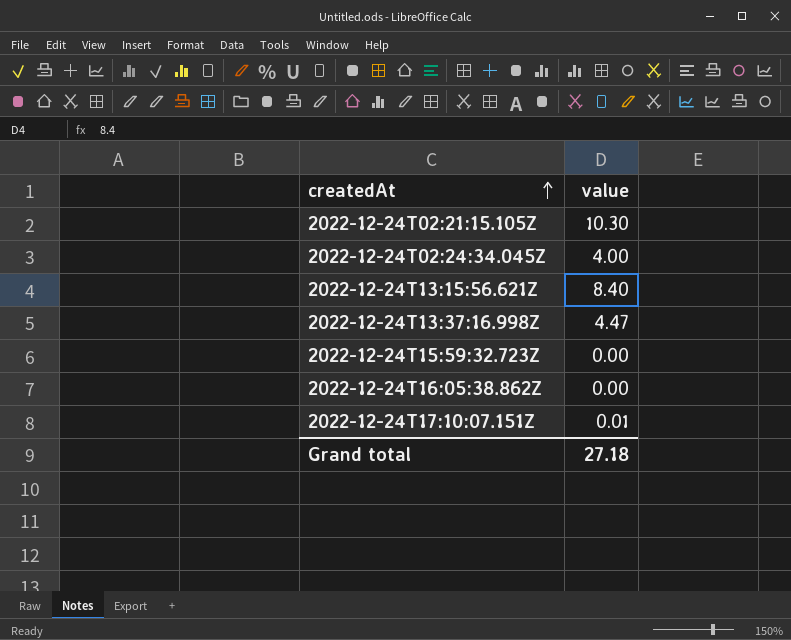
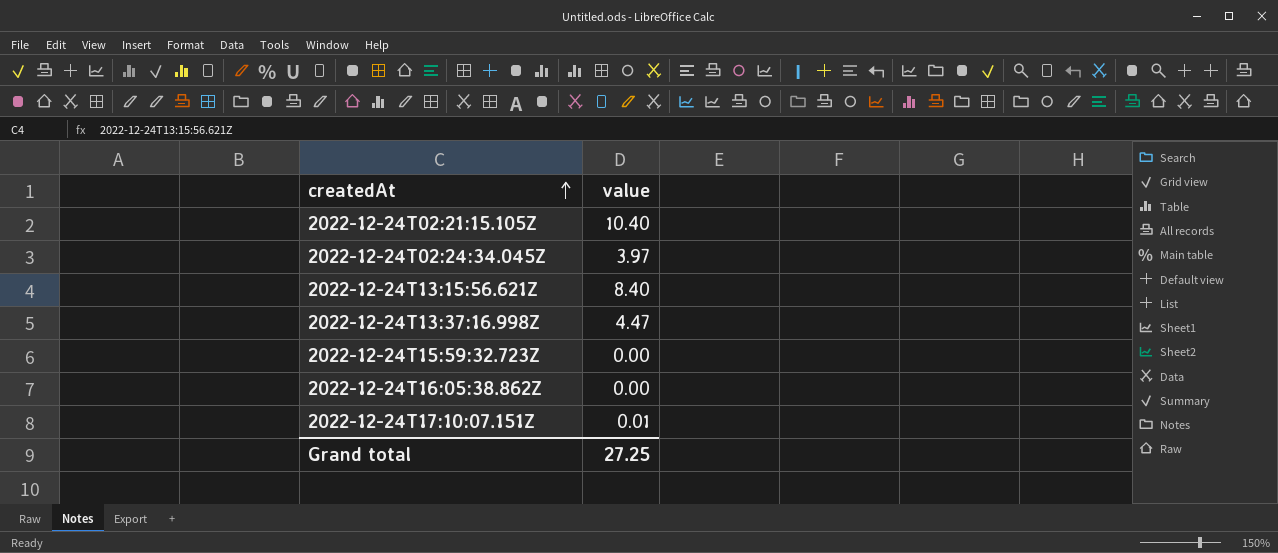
2022-12-24T02:21:15.105Z | value: 10.30 -> 10.40
2022-12-24T02:24:34.045Z | value: 4.00 -> 3.97
Grand total | value: 27.18 -> 27.25

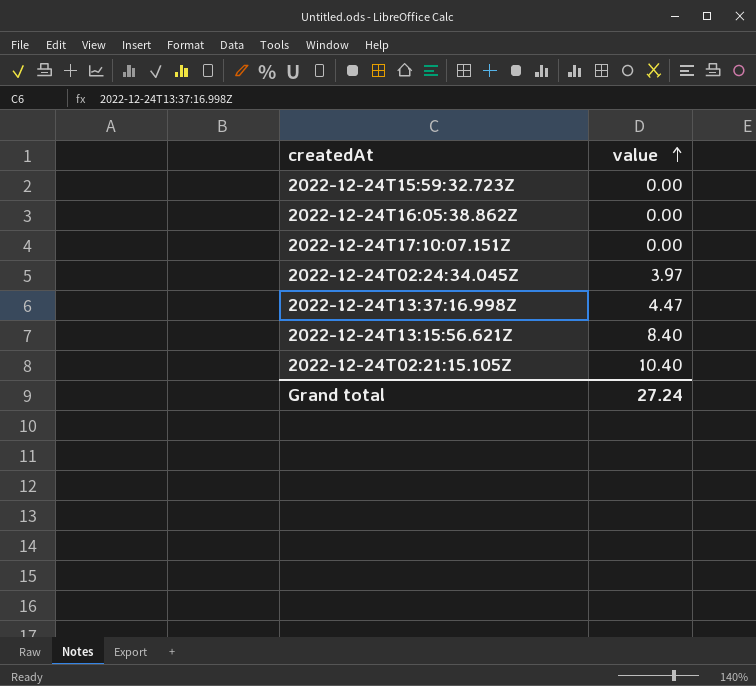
row order: createdAt ascending -> value ascending
2022-12-24T17:10:07.151Z | value: 0.01 -> 0.00
Grand total | value: 27.25 -> 27.24

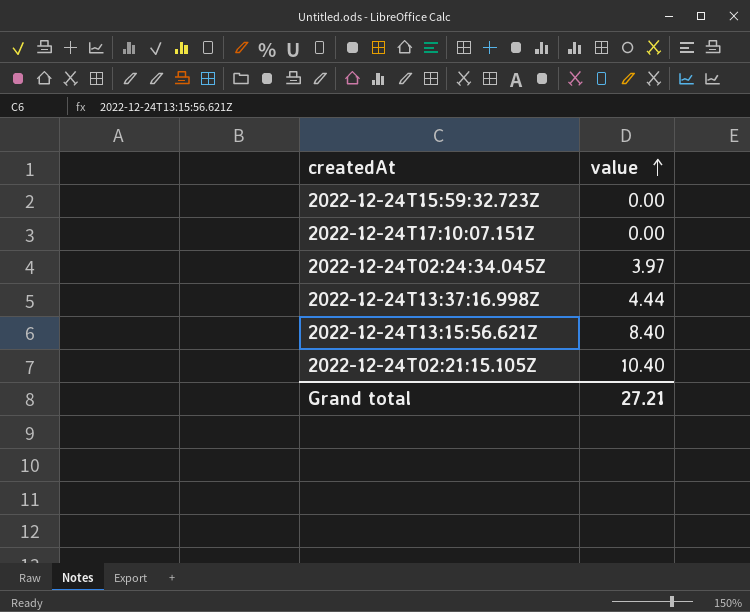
row 2022-12-24T16:05:38.862Z: 0.00 -> none
2022-12-24T13:37:16.998Z | value: 4.47 -> 4.44
Grand total | value: 27.24 -> 27.21

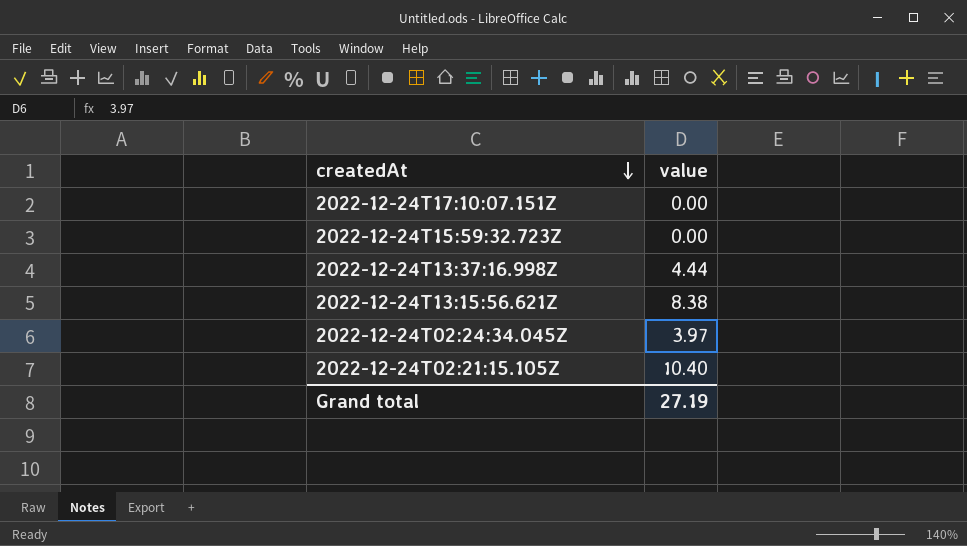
row order: value ascending -> createdAt descending
2022-12-24T13:15:56.621Z | value: 8.40 -> 8.38
Grand total | value: 27.21 -> 27.19

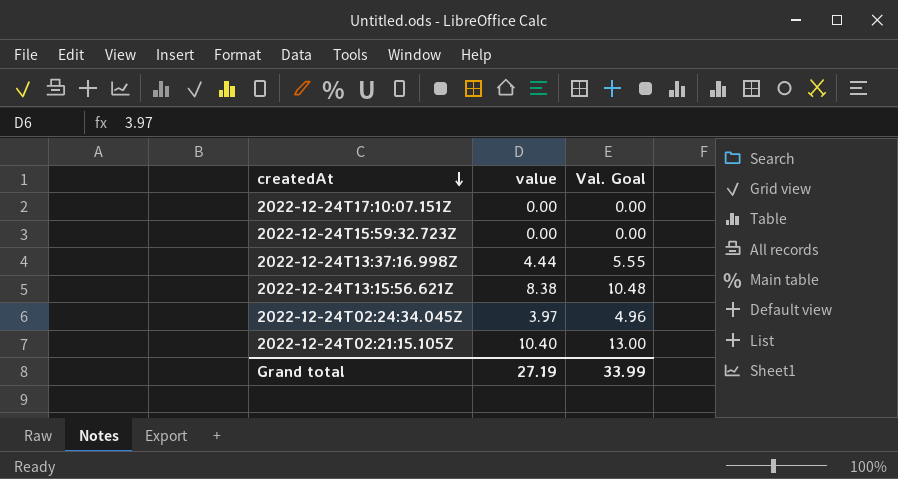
column Val. Goal | formula: none -> [value] * 1.25

